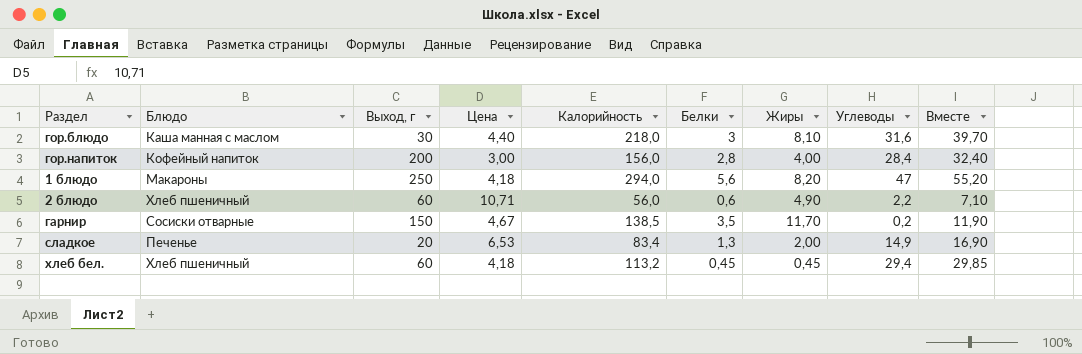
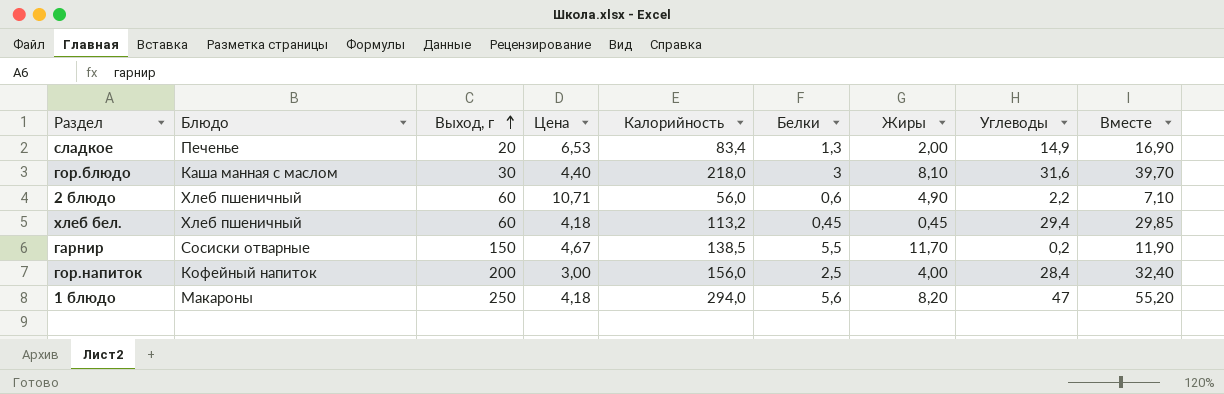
row order: none -> Выход, г ascending
гарнир | Белки: 3,5 -> 5,5
гор.напиток | Белки: 2,8 -> 2,5

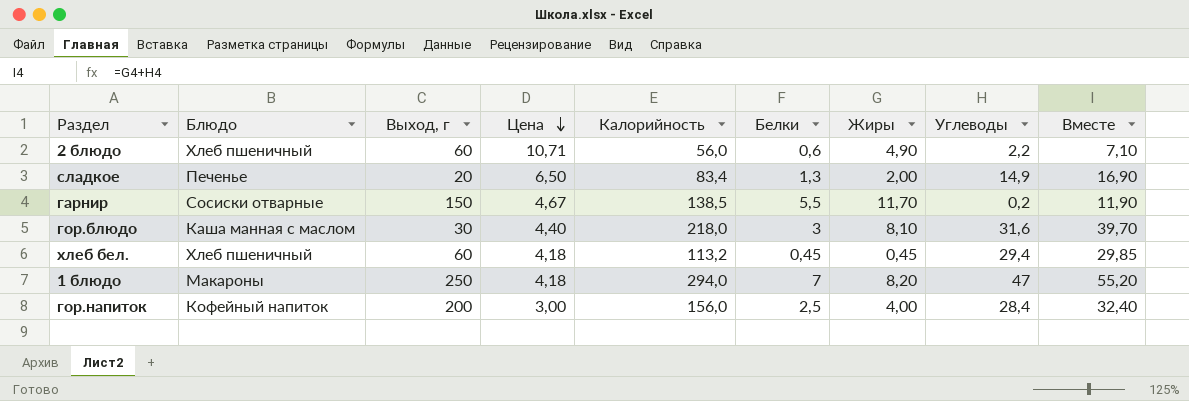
row order: Выход, г ascending -> Цена descending
сладкое | Цена: 6,53 -> 6,50
1 блюдо | Белки: 5,6 -> 7

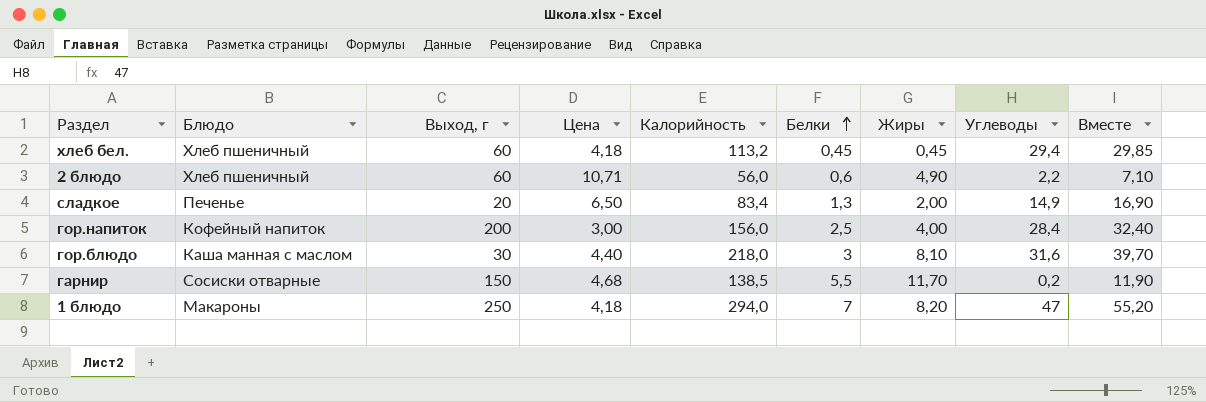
row order: Цена descending -> Белки ascending
гарнир | Цена: 4,67 -> 4,68

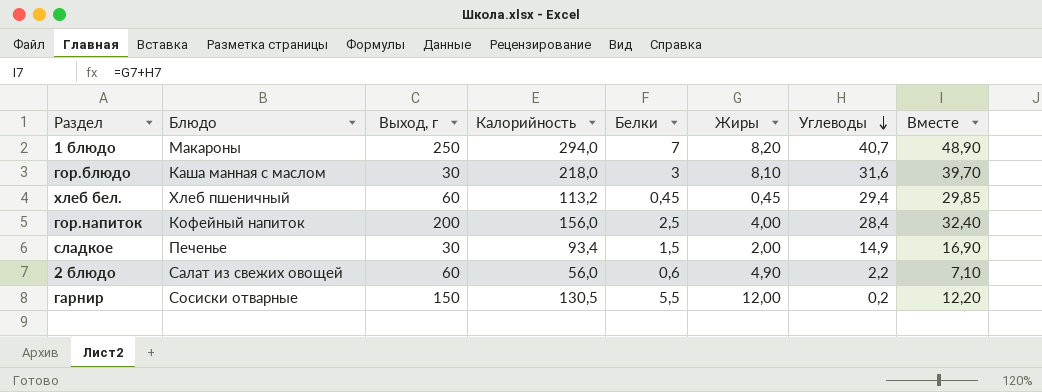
row order: Белки ascending -> Углеводы descending
column Цена | position: 4 -> none
1 блюдо | Углеводы: 47 -> 40,7
1 блюдо | Вместе: 55,20 -> 48,90
сладкое | Выход, г: 20 -> 30
сладкое | Калорийность: 83,4 -> 93,4
сладкое | Белки: 1,3 -> 1,5
2 блюдо | Блюдо: Хлеб пшеничный -> Салат из свежих овощей
гарнир | Калорийность: 138,5 -> 130,5
гарнир | Жиры: 11,70 -> 12,00
гарнир | Вместе: 11,90 -> 12,20

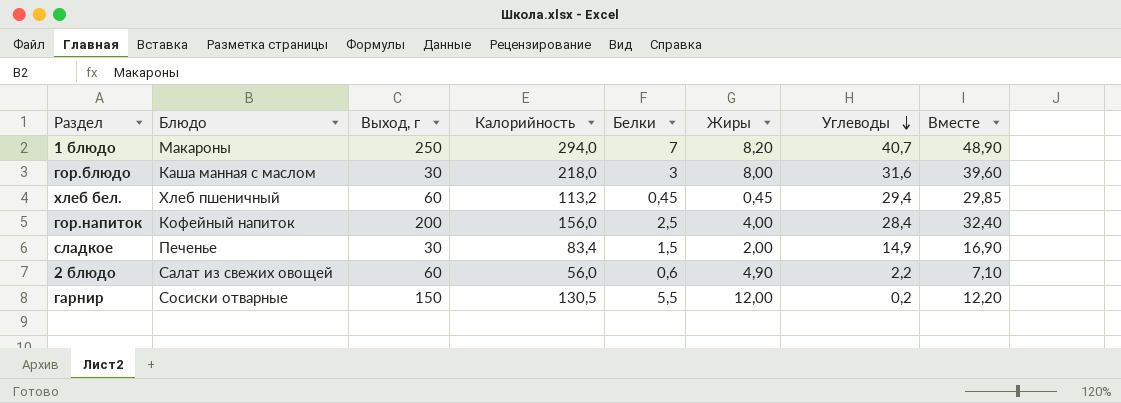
гор.блюдо | Жиры: 8,10 -> 8,00
гор.блюдо | Вместе: 39,70 -> 39,60
сладкое | Калорийность: 93,4 -> 83,4

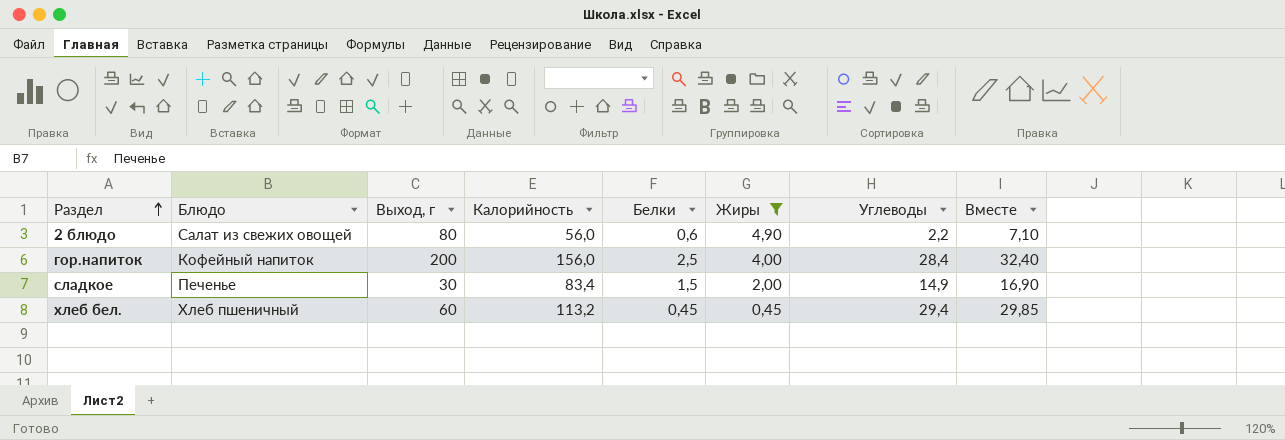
filter: none -> Жиры <= 4,90
row order: Углеводы descending -> Раздел ascending
2 блюдо | Выход, г: 60 -> 80

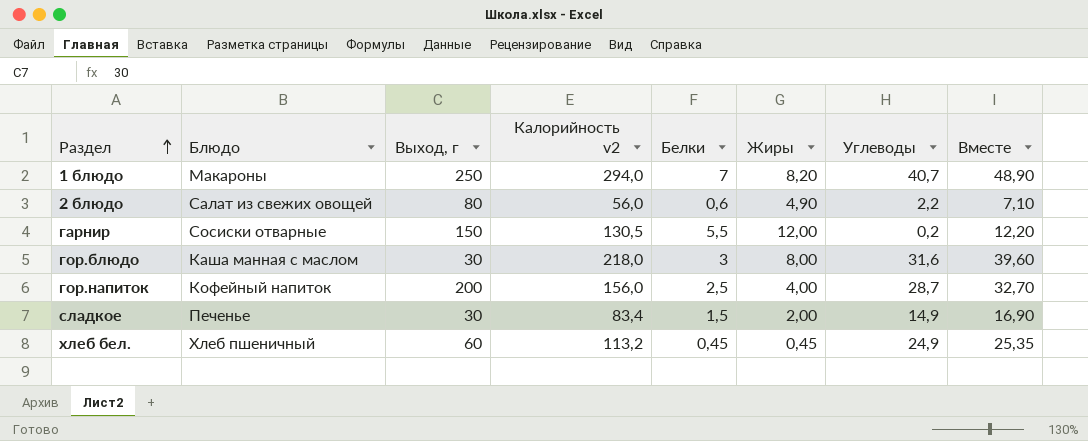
filter: Жиры <= 4,90 -> none
column name: Калорийность -> Калорийность v2
гор.напиток | Углеводы: 28,4 -> 28,7
гор.напиток | Вместе: 32,40 -> 32,70
хлеб бел. | Углеводы: 29,4 -> 24,9
хлеб бел. | Вместе: 29,85 -> 25,35

